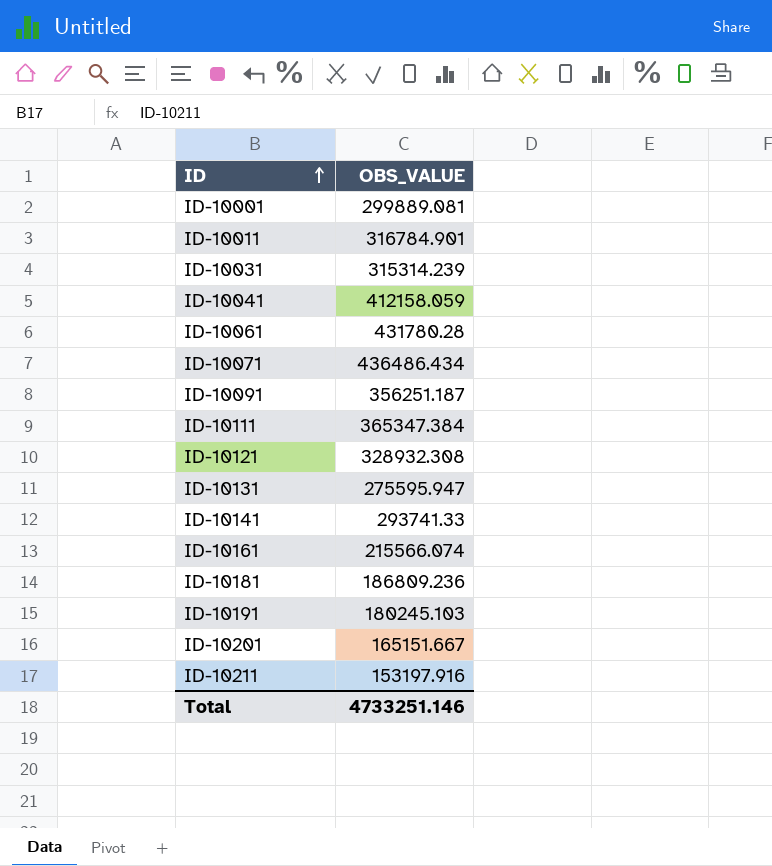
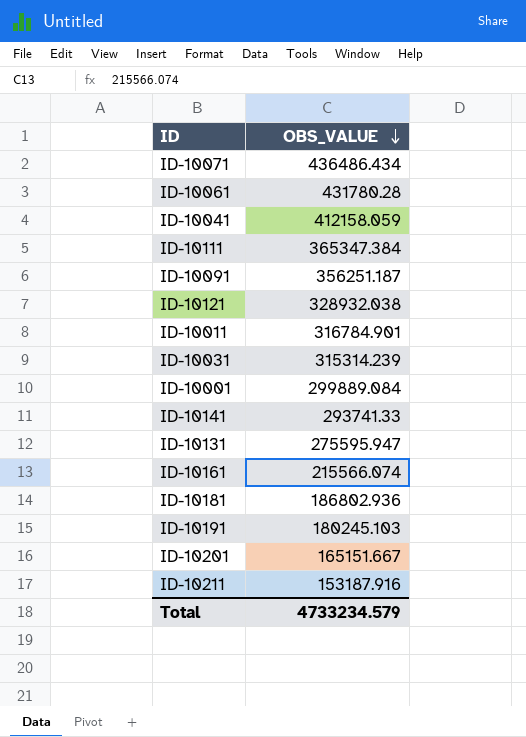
row order: ID ascending -> OBS_VALUE descending
ID-10121 | OBS_VALUE: 328932.308 -> 328932.038
ID-10001 | OBS_VALUE: 299889.081 -> 299889.084
ID-10181 | OBS_VALUE: 186809.236 -> 186802.936
ID-10211 | OBS_VALUE: 153197.916 -> 153187.916
Total | OBS_VALUE: 4733251.146 -> 4733234.579

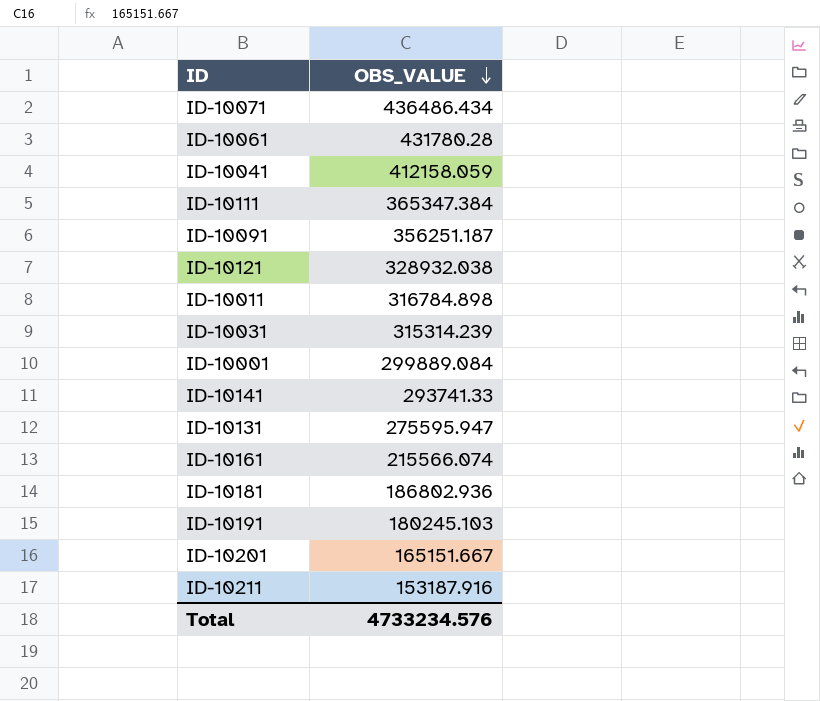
ID-10011 | OBS_VALUE: 316784.901 -> 316784.898
Total | OBS_VALUE: 4733234.579 -> 4733234.576

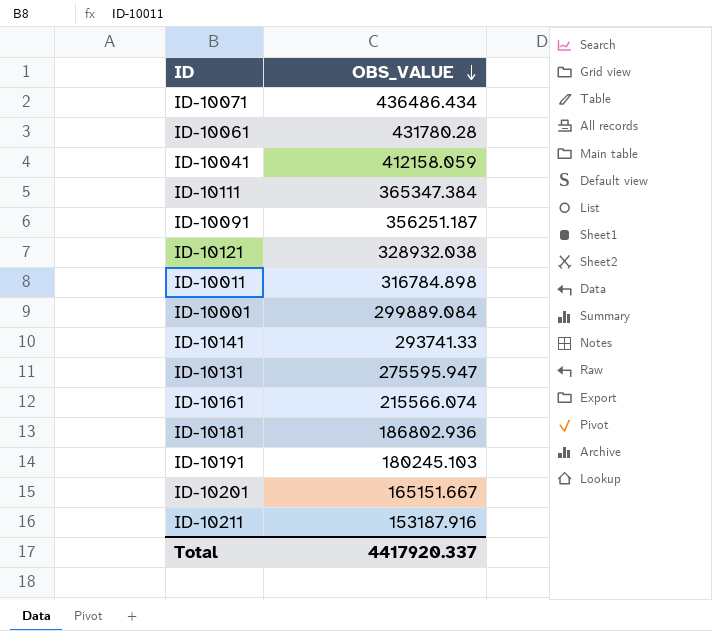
row ID-10031: 315314.239 -> none
Total | OBS_VALUE: 4733234.576 -> 4417920.337

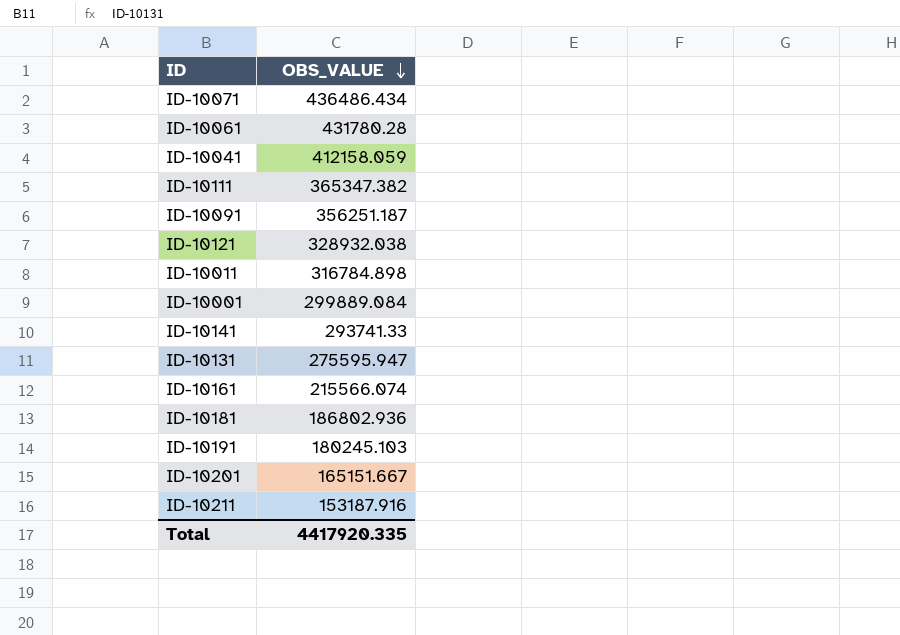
ID-10111 | OBS_VALUE: 365347.384 -> 365347.382
Total | OBS_VALUE: 4417920.337 -> 4417920.335

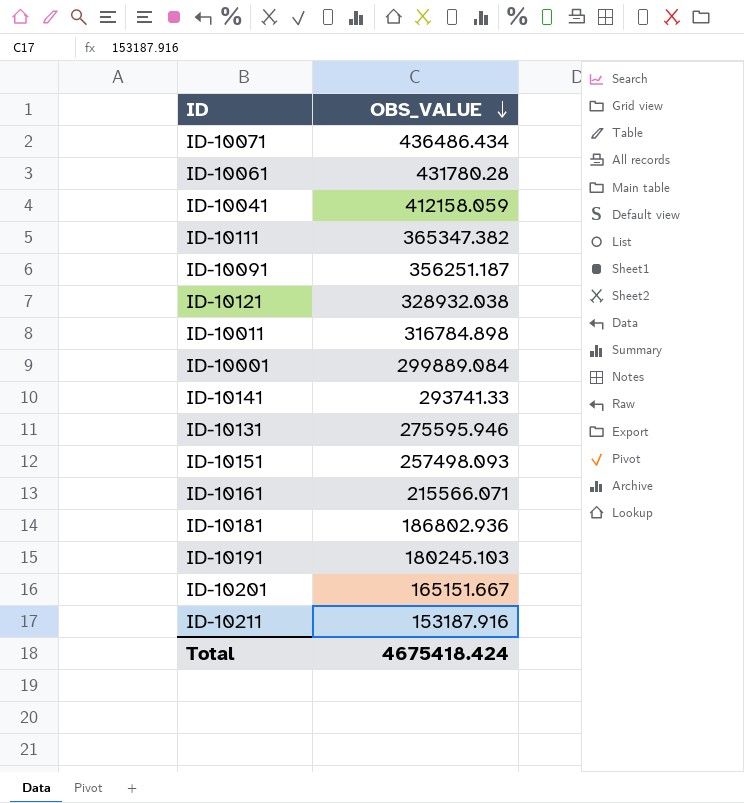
ID-10131 | OBS_VALUE: 275595.947 -> 275595.946
row ID-10151: none -> 257498.093
ID-10161 | OBS_VALUE: 215566.074 -> 215566.071
Total | OBS_VALUE: 4417920.335 -> 4675418.424

